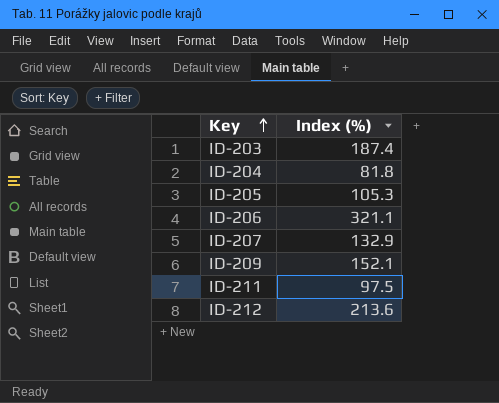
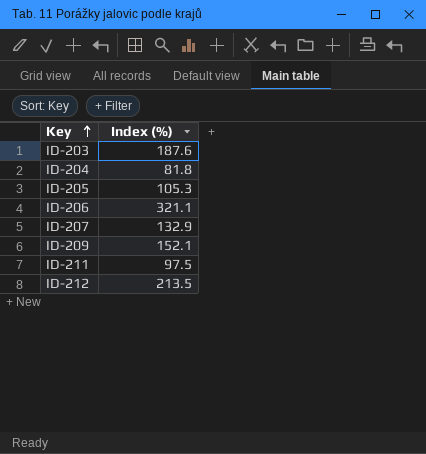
ID-203 | Index (%): 187.4 -> 187.6
ID-212 | Index (%): 213.6 -> 213.5

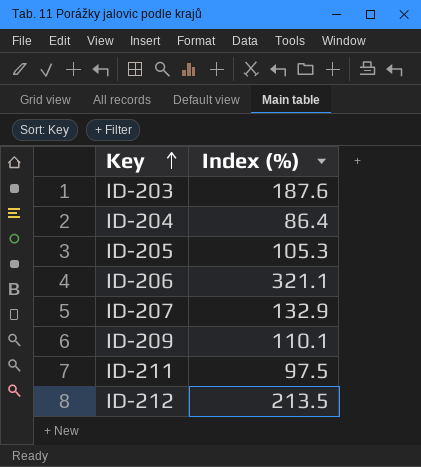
ID-204 | Index (%): 81.8 -> 86.4
ID-209 | Index (%): 152.1 -> 110.1

